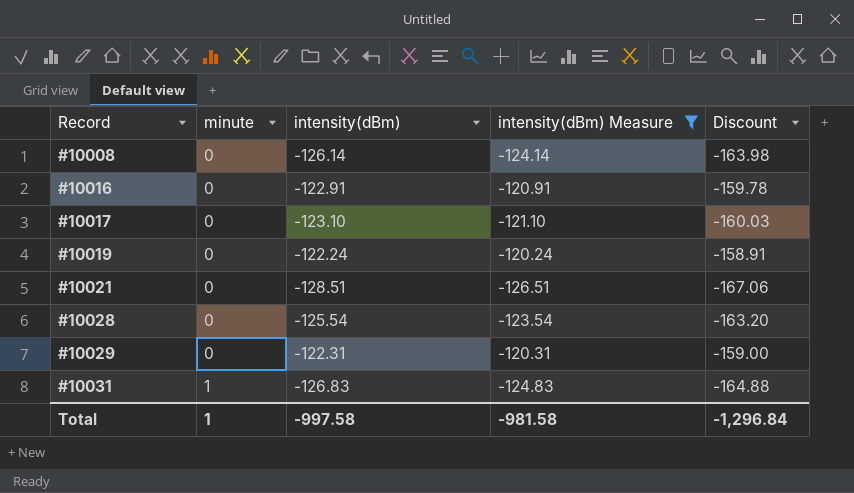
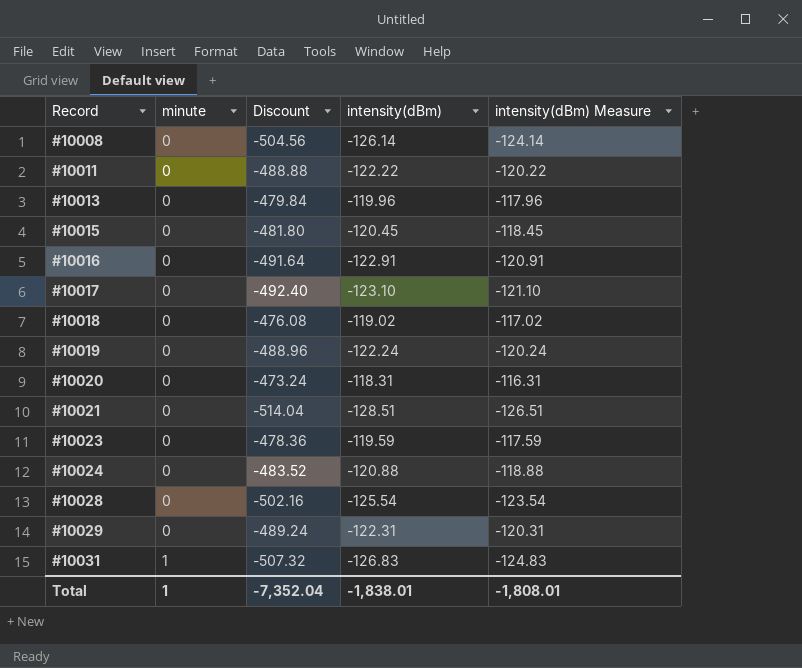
filter: intensity(dBm) Measure <= -120.24 -> none
column Discount | formula: [intensity(dBm)] * 1.3 -> [intensity(dBm)] * 4
column Discount | position: 5 -> 3
Total | Discount: -1,296.84 -> -7,352.04
Total | intensity(dBm): -997.58 -> -1,838.01
Total | intensity(dBm) Measure: -981.58 -> -1,808.01

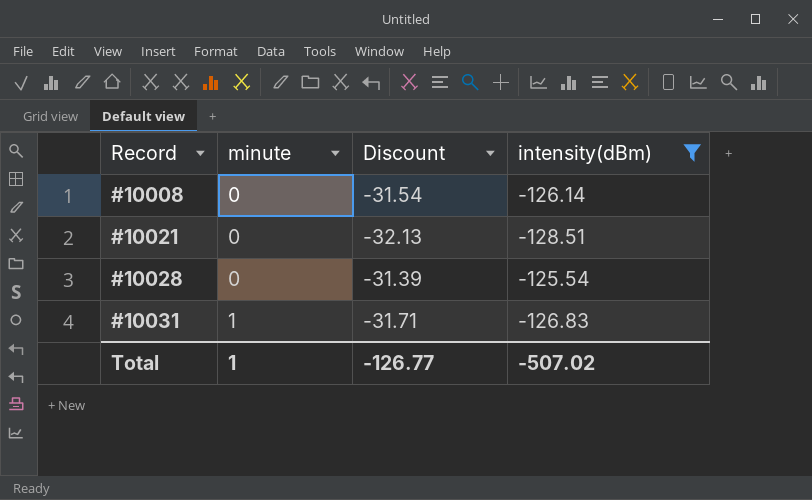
filter: none -> intensity(dBm) <= -125.54
column intensity(dBm) Measure | formula: [intensity(dBm)] + 2 -> none
column Discount | formula: [intensity(dBm)] * 4 -> [intensity(dBm)] * 0.25
Total | Discount: -7,352.04 -> -126.77
Total | intensity(dBm): -1,838.01 -> -507.02

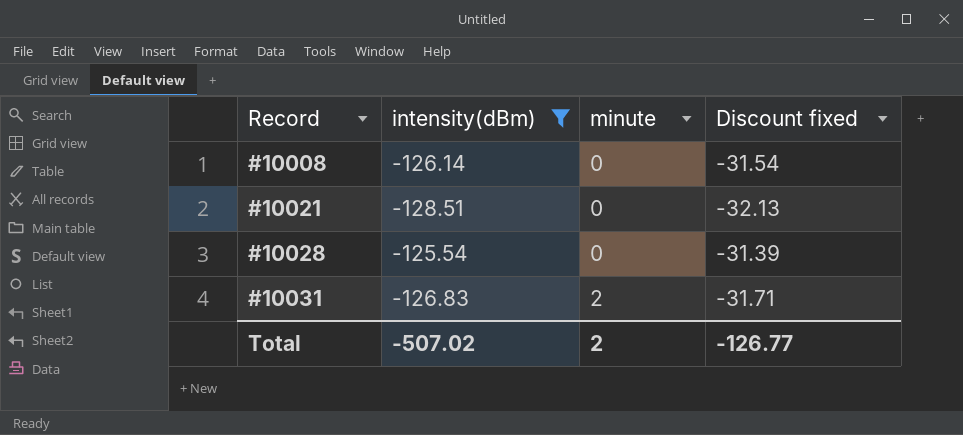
column intensity(dBm) | position: 4 -> 2
column name: Discount -> Discount fixed
#10031 | minute: 1 -> 2
Total | minute: 1 -> 2

